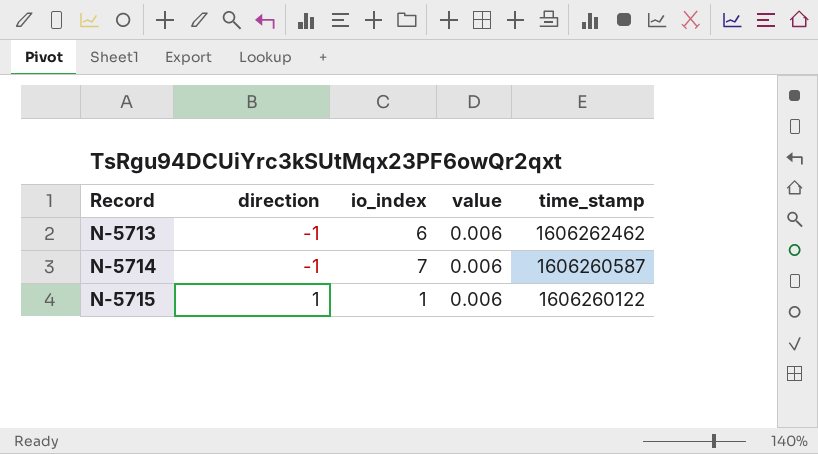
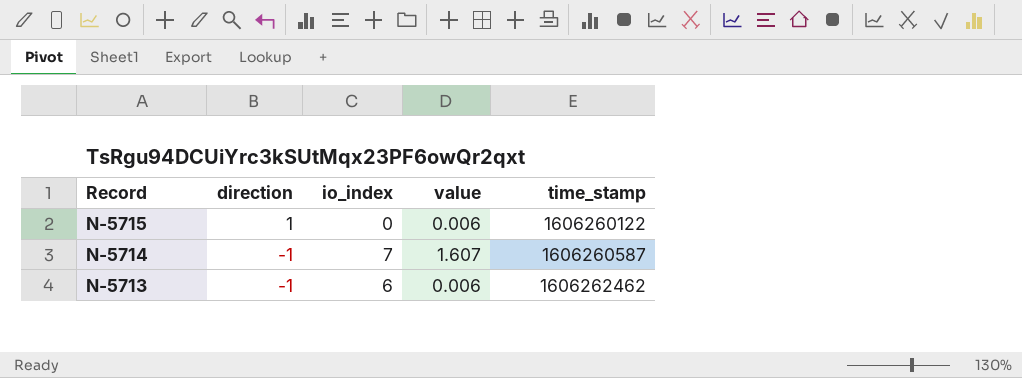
row order: Record ascending -> Record descending
N-5715 | io_index: 1 -> 0
N-5714 | value: 0.006 -> 1.607

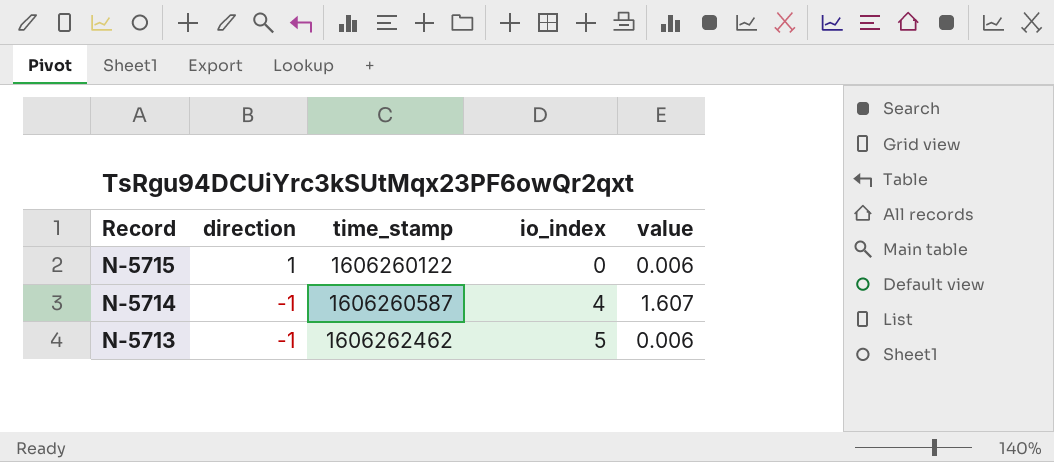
column time_stamp | position: 5 -> 3
N-5714 | io_index: 7 -> 4
N-5713 | io_index: 6 -> 5

